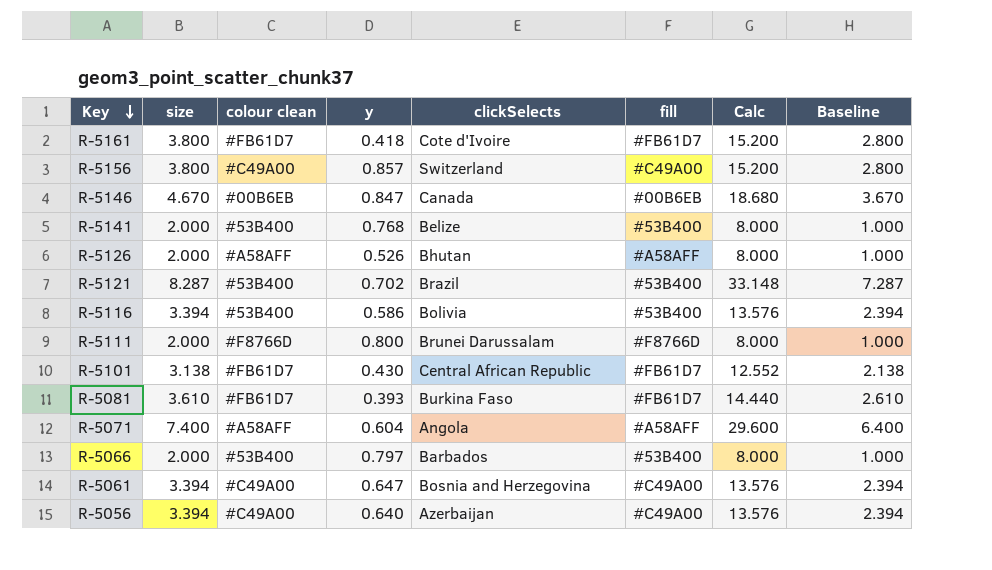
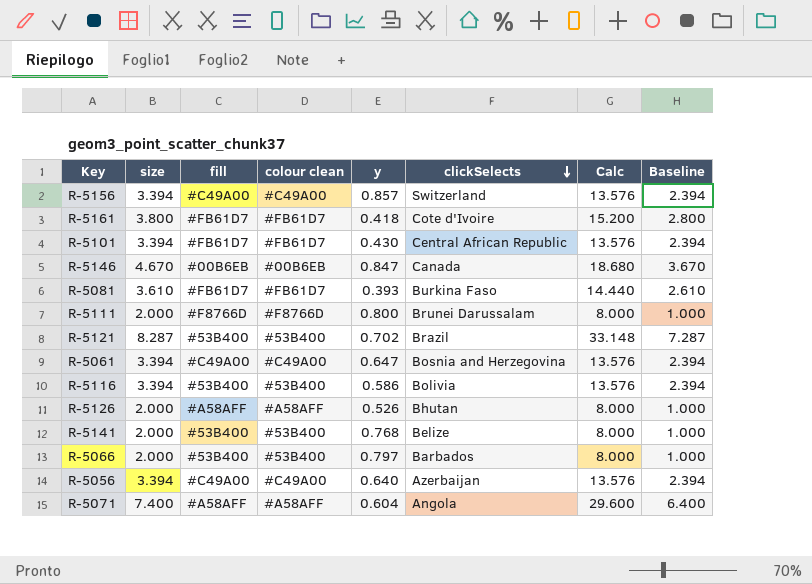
row order: Key descending -> clickSelects descending
column fill | position: 6 -> 3
R-5156 | size: 3.800 -> 3.394
R-5156 | Calc: 15.200 -> 13.576
R-5156 | Baseline: 2.800 -> 2.394
R-5101 | size: 3.138 -> 3.394
R-5101 | Calc: 12.552 -> 13.576
R-5101 | Baseline: 2.138 -> 2.394

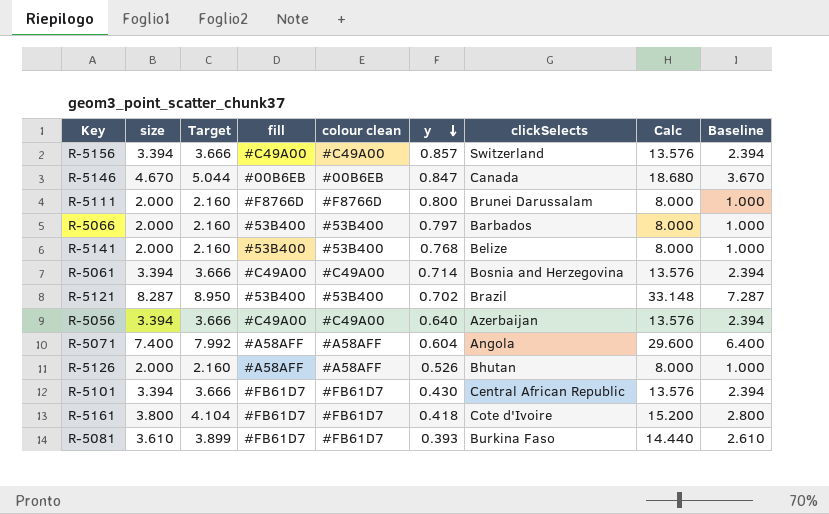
row order: clickSelects descending -> y descending
column Target | formula: none -> [size] * 1.08
row R-5116: 3.394 | #53B400 | #53B400 | 0.586 | Bolivia | 13.576 | 2.394 -> none
R-5061 | y: 0.647 -> 0.714

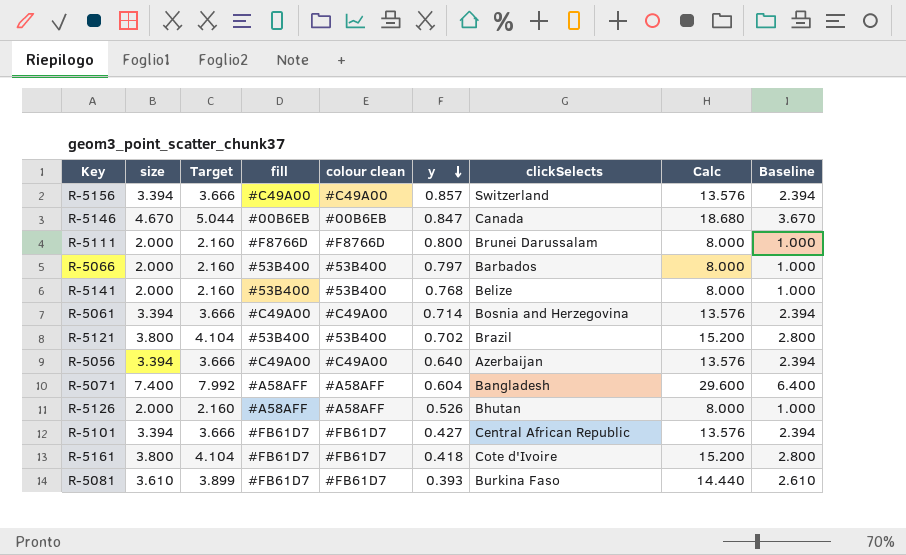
R-5121 | size: 8.287 -> 3.800
R-5121 | Target: 8.950 -> 4.104
R-5121 | Calc: 33.148 -> 15.200
R-5121 | Baseline: 7.287 -> 2.800
R-5071 | clickSelects: Angola -> Bangladesh
R-5101 | y: 0.430 -> 0.427

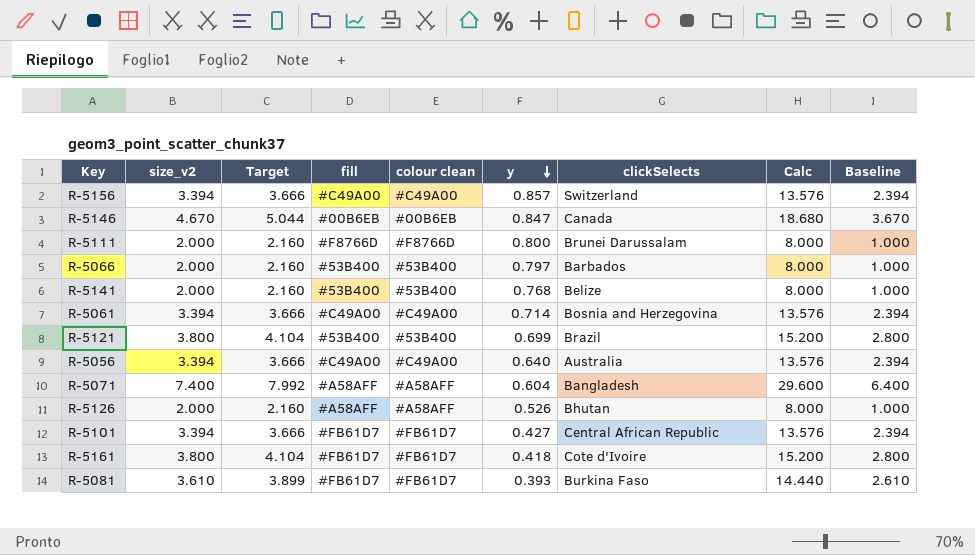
column name: size -> size_v2
R-5121 | y: 0.702 -> 0.699
R-5056 | clickSelects: Azerbaijan -> Australia

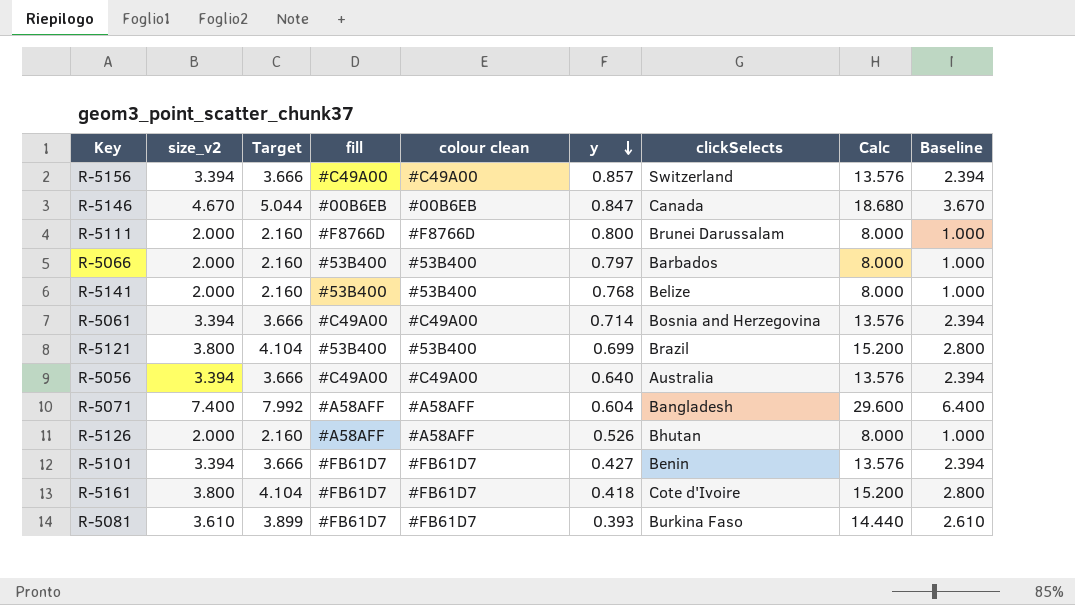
R-5101 | clickSelects: Central African Republic -> Benin

